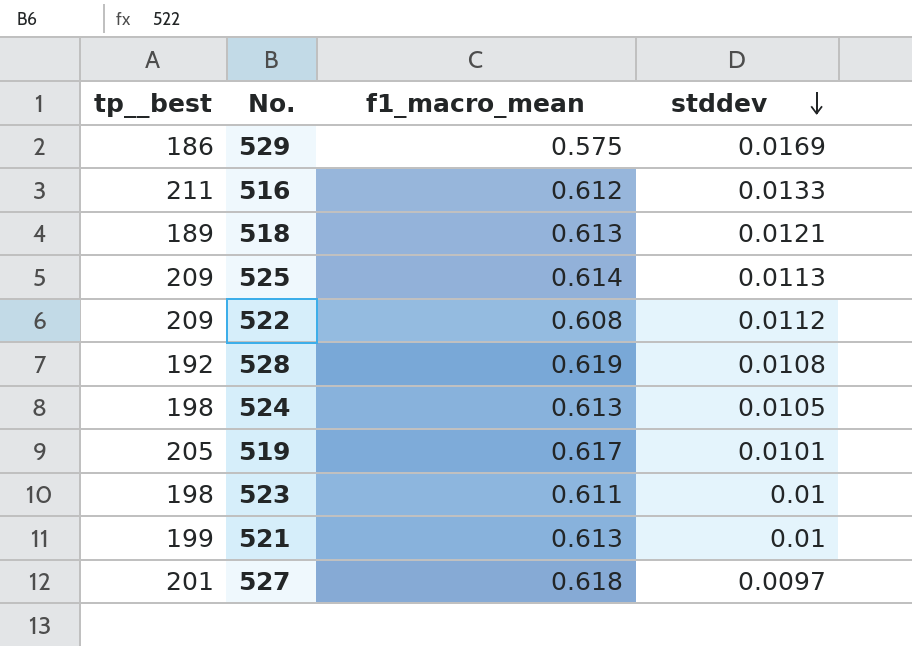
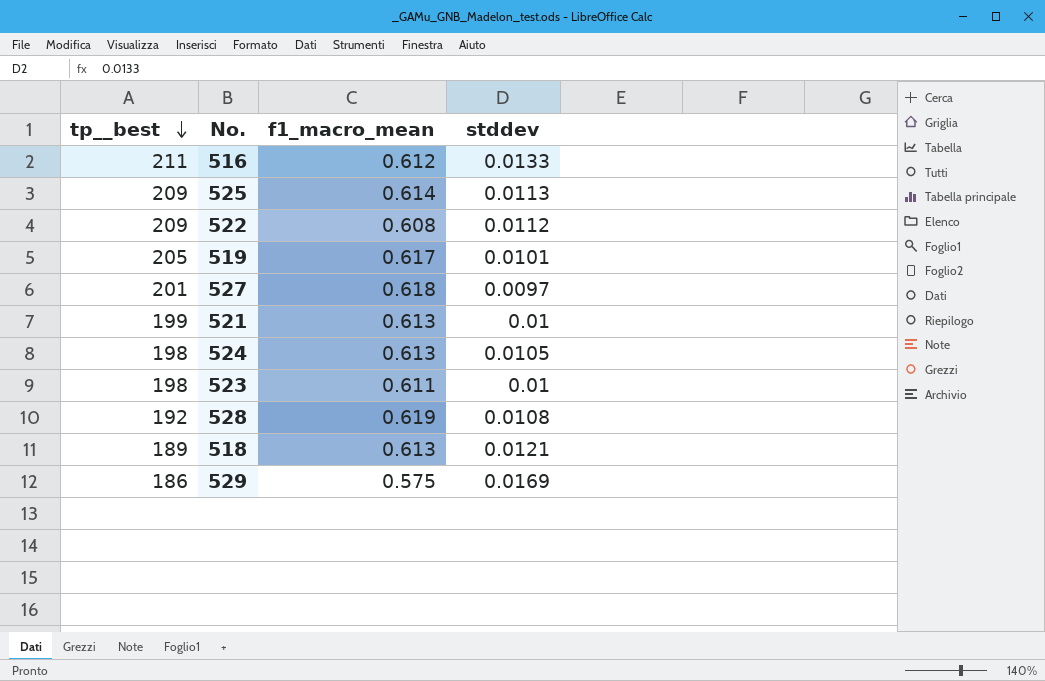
row order: stddev descending -> tp__best descending

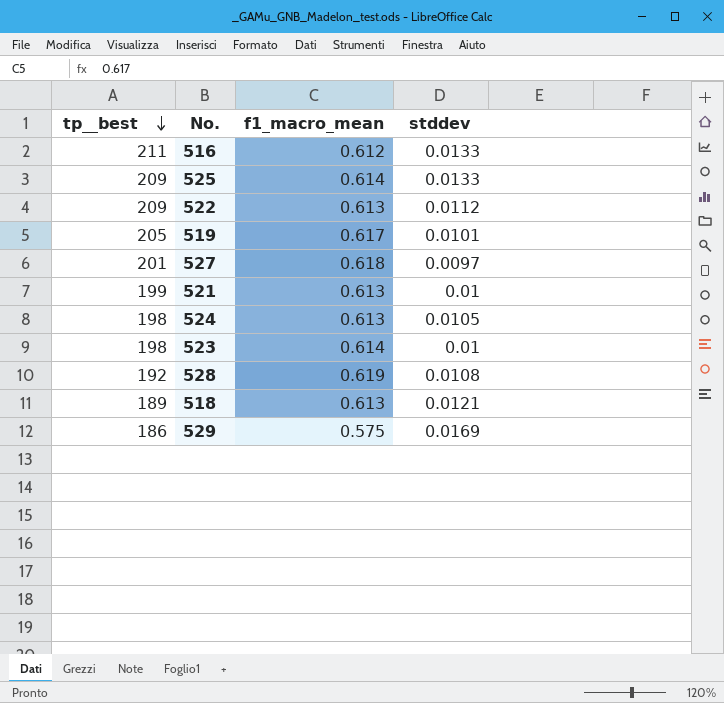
525 | stddev: 0.0113 -> 0.0133
522 | f1_macro_mean: 0.608 -> 0.613
523 | f1_macro_mean: 0.611 -> 0.614

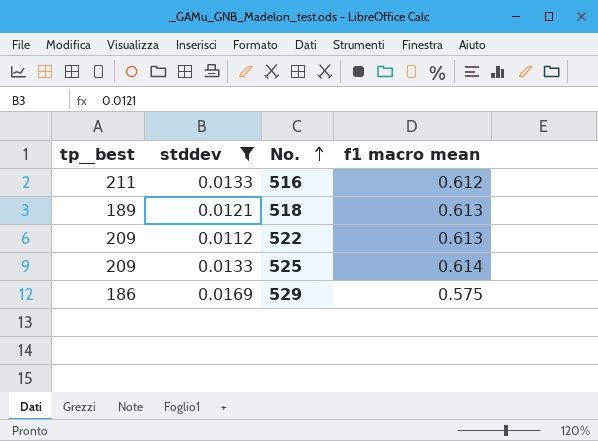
filter: none -> stddev >= 0.0112
row order: tp__best descending -> No. ascending
column stddev | position: 4 -> 2
column name: f1_macro_mean -> f1 macro mean

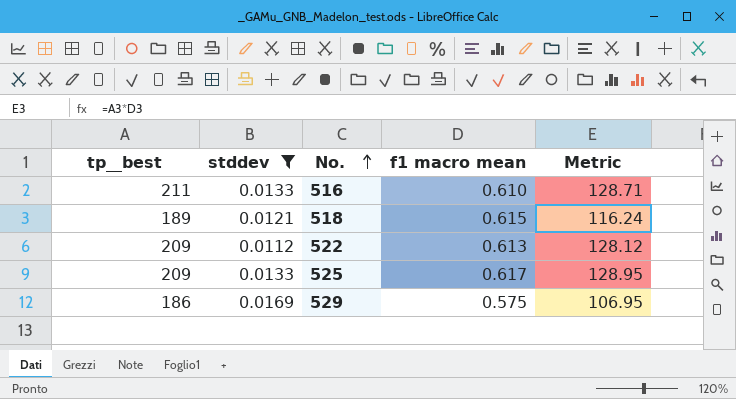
column Metric | formula: none -> [tp__best] * [f1 macro mean]
516 | f1 macro mean: 0.612 -> 0.610
518 | f1 macro mean: 0.613 -> 0.615
525 | f1 macro mean: 0.614 -> 0.617

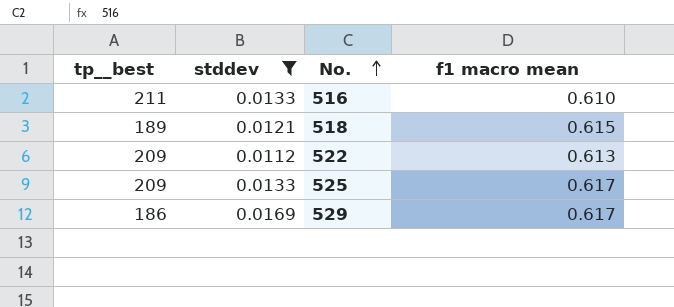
column Metric | formula: [tp__best] * [f1 macro mean] -> none
529 | f1 macro mean: 0.575 -> 0.617

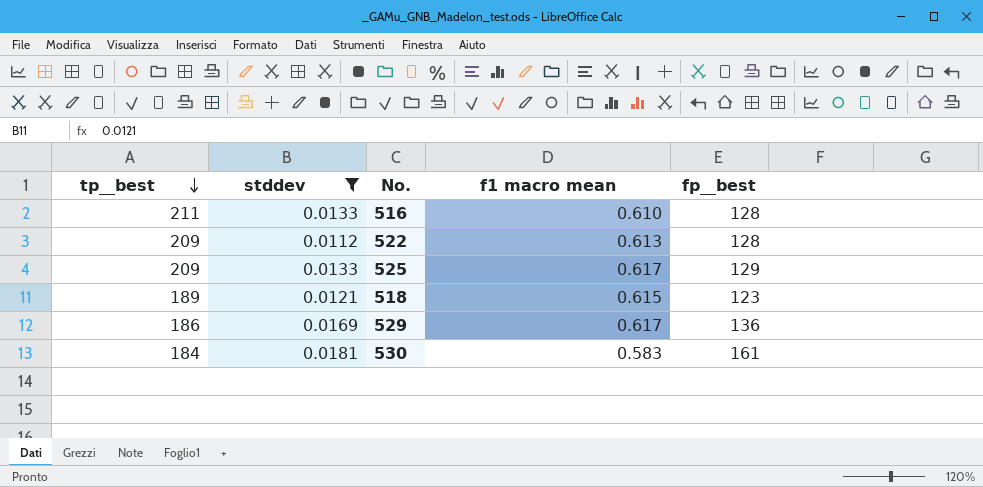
row order: No. ascending -> tp__best descending
column fp__best | position: none -> 5
row 530: none -> 184 | 0.0181 | 0.583 | 161

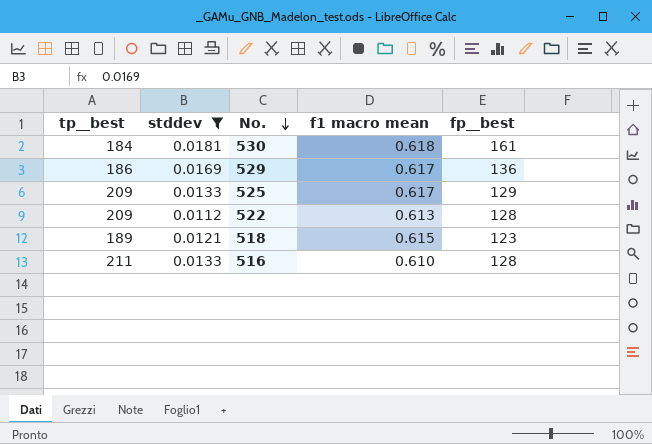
row order: tp__best descending -> No. descending
530 | f1 macro mean: 0.583 -> 0.618

